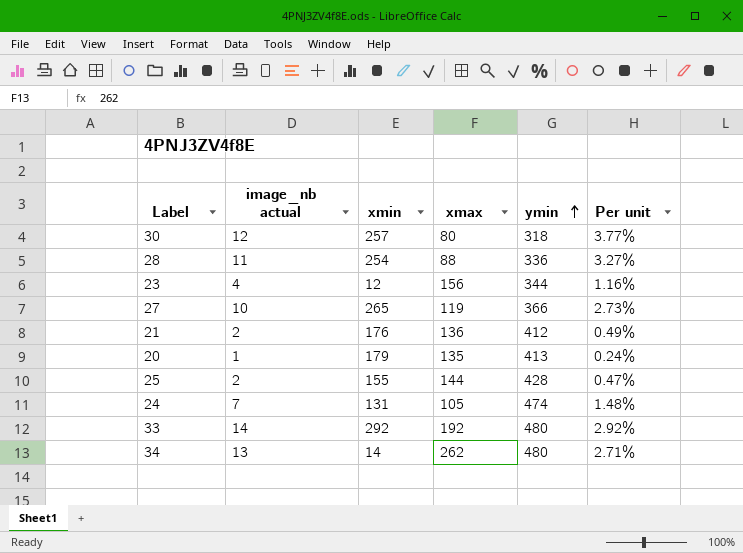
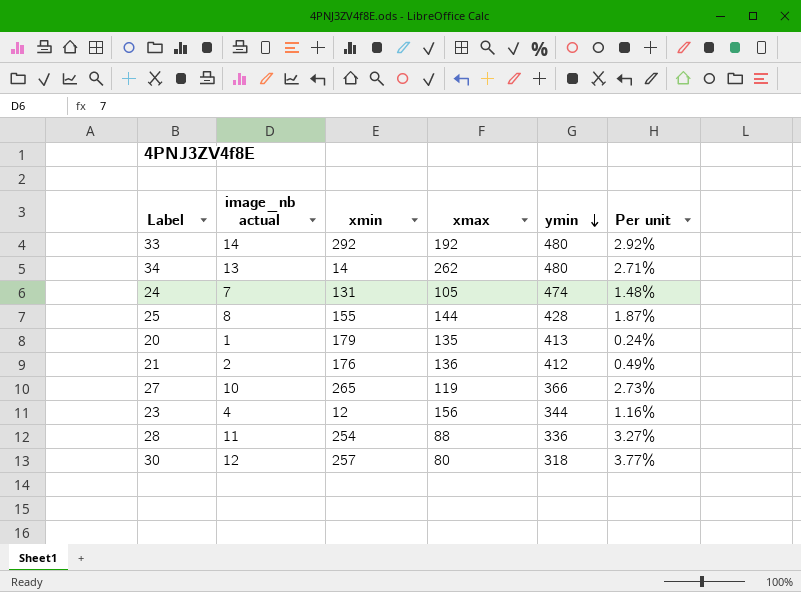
row order: ymin ascending -> ymin descending
25 | image_nb actual: 2 -> 8
25 | Per unit: 0.47% -> 1.87%

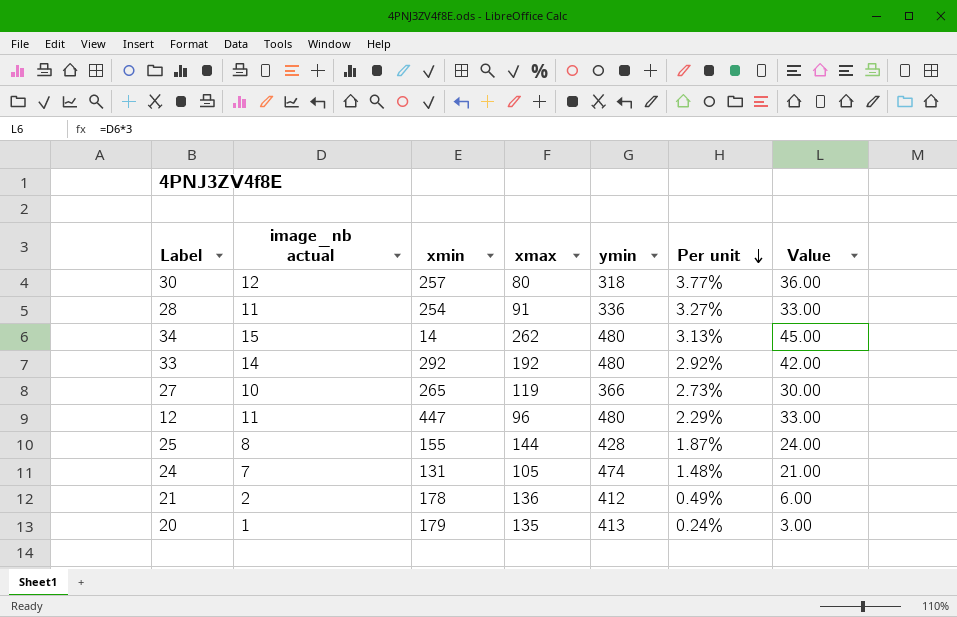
row order: ymin descending -> Per unit descending
column Value | formula: none -> [image_nb actual] * 3
row 23: 4 | 12 | 156 | 344 | 1.16% -> none
28 | xmax: 88 -> 91
34 | image_nb actual: 13 -> 15
34 | Per unit: 2.71% -> 3.13%
row 12: none -> 11 | 447 | 96 | 480 | 2.29% | 33.00
21 | xmin: 176 -> 178

